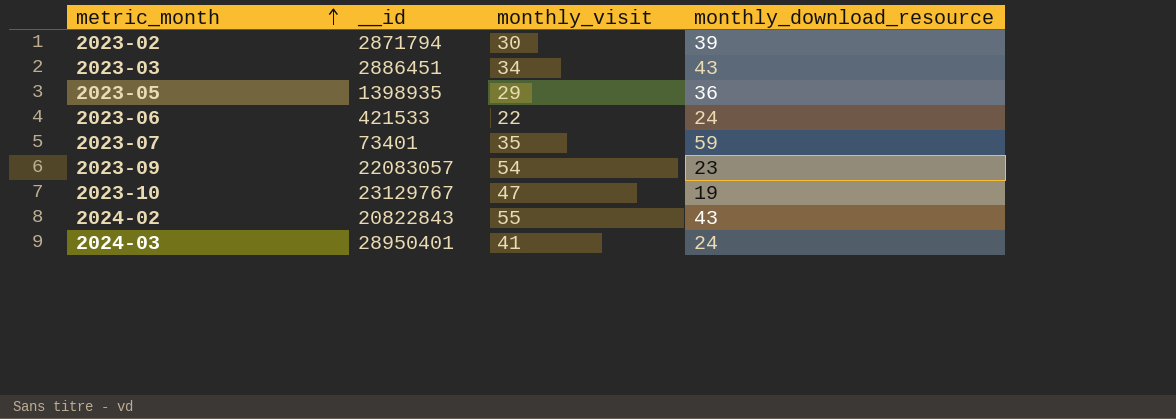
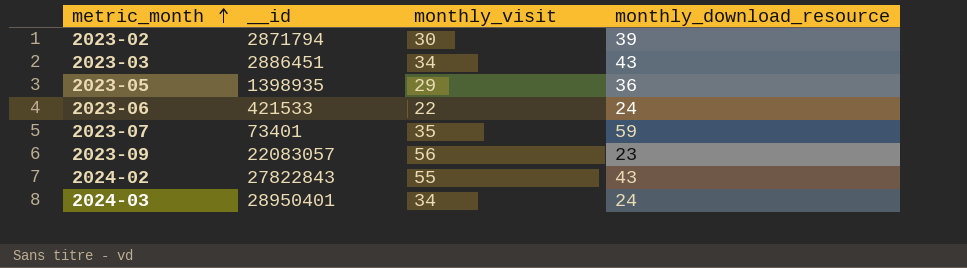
row 2023-10: 23129767 | 47 | 19 -> none
2023-09 | monthly_visit: 54 -> 56
2024-02 | __id: 20822843 -> 27822843
2024-03 | monthly_visit: 41 -> 34

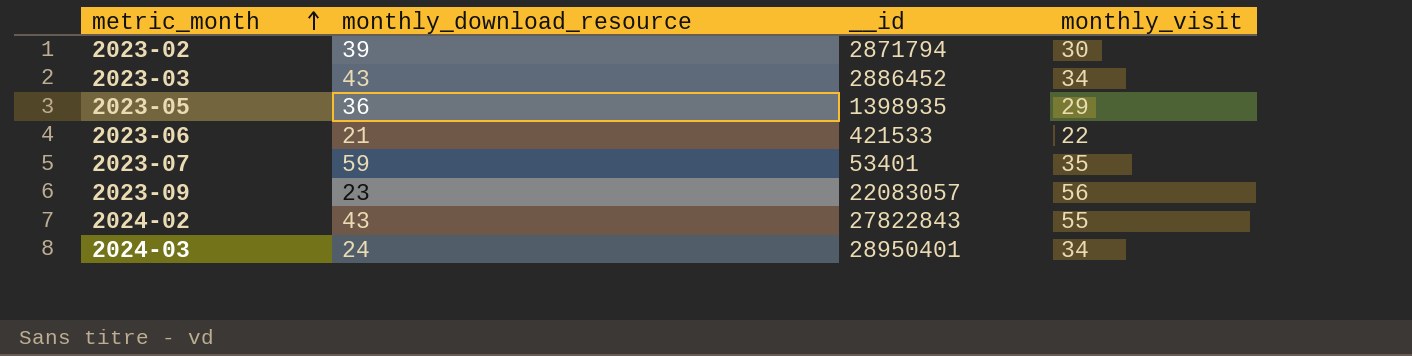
column monthly_download_resource | position: 4 -> 2
2023-03 | __id: 2886451 -> 2886452
2023-06 | monthly_download_resource: 24 -> 21
2023-07 | __id: 73401 -> 53401

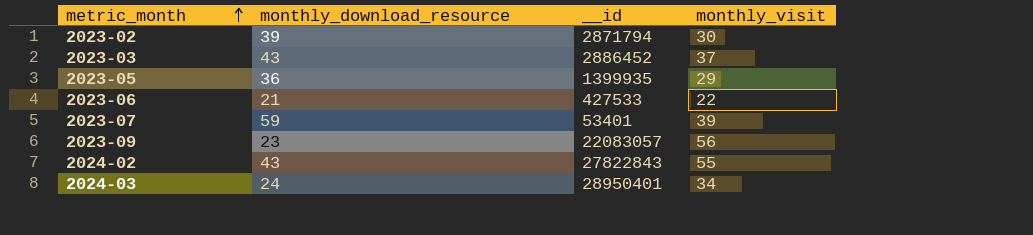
2023-03 | monthly_visit: 34 -> 37
2023-05 | __id: 1398935 -> 1399935
2023-06 | __id: 421533 -> 427533
2023-07 | monthly_visit: 35 -> 39

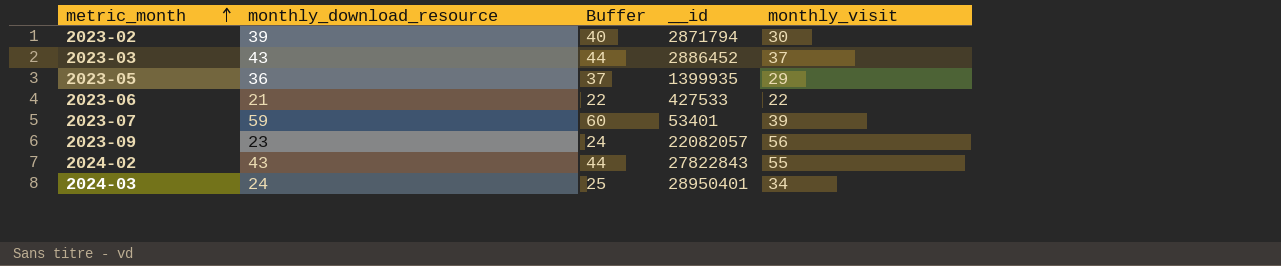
column Buffer | formula: none -> [monthly_download_resource] + 1
2023-09 | __id: 22083057 -> 22082057

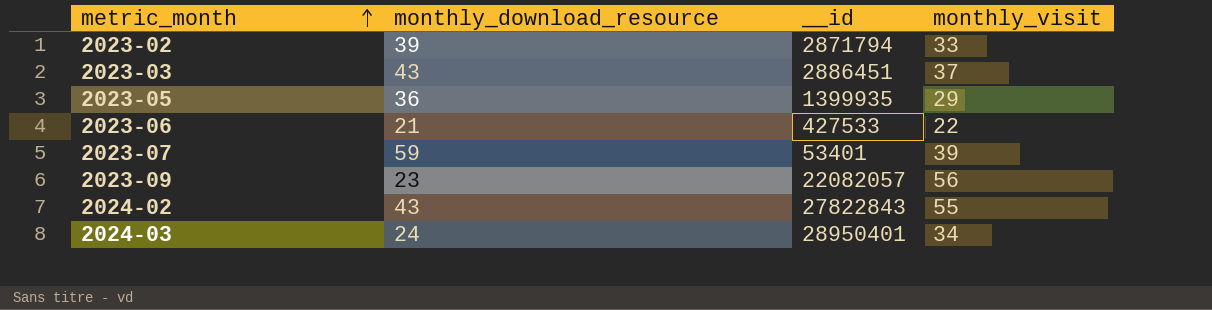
column Buffer | formula: [monthly_download_resource] + 1 -> none
2023-02 | monthly_visit: 30 -> 33
2023-03 | __id: 2886452 -> 2886451

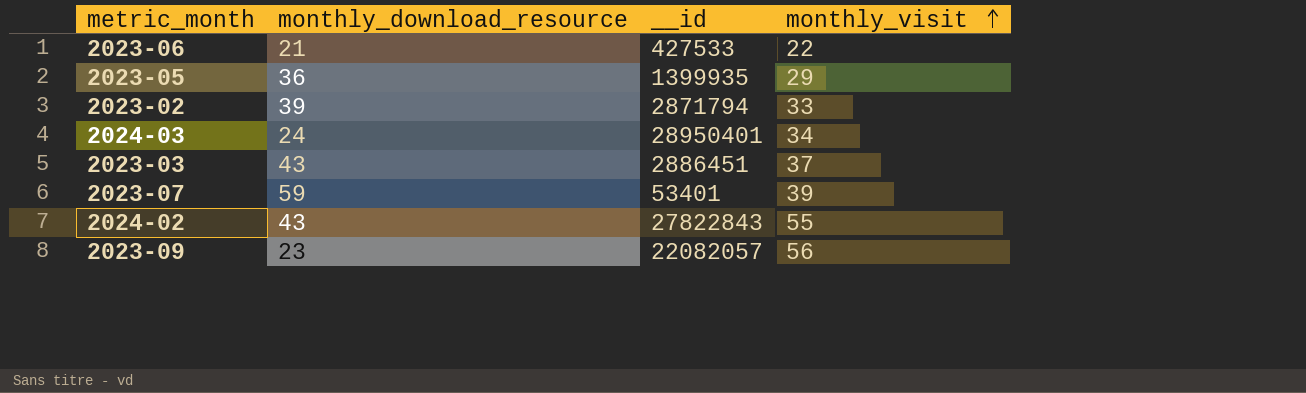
row order: metric_month ascending -> monthly_visit ascending

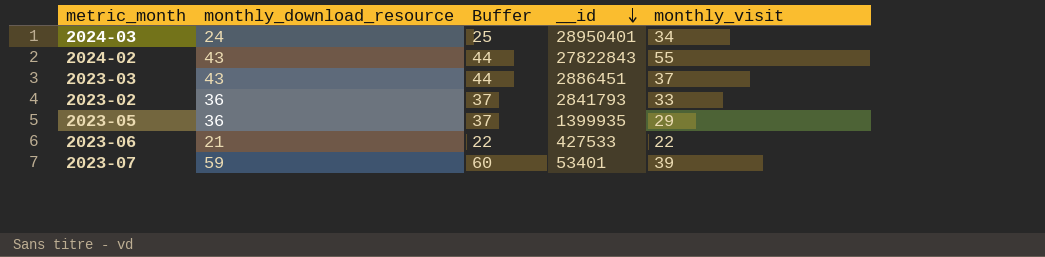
row order: monthly_visit ascending -> __id descending
column Buffer | formula: none -> [monthly_download_resource] + 1
row 2023-09: 23 | 22082057 | 56 -> none
2023-02 | monthly_download_resource: 39 -> 36
2023-02 | __id: 2871794 -> 2841793

